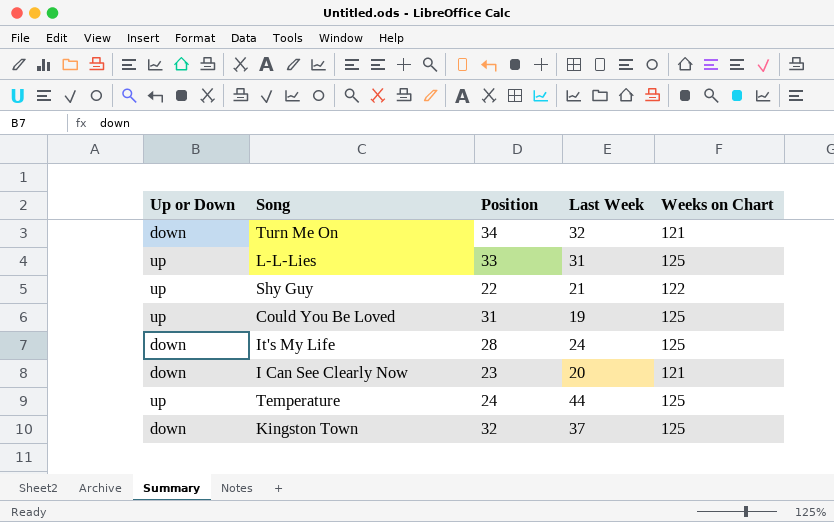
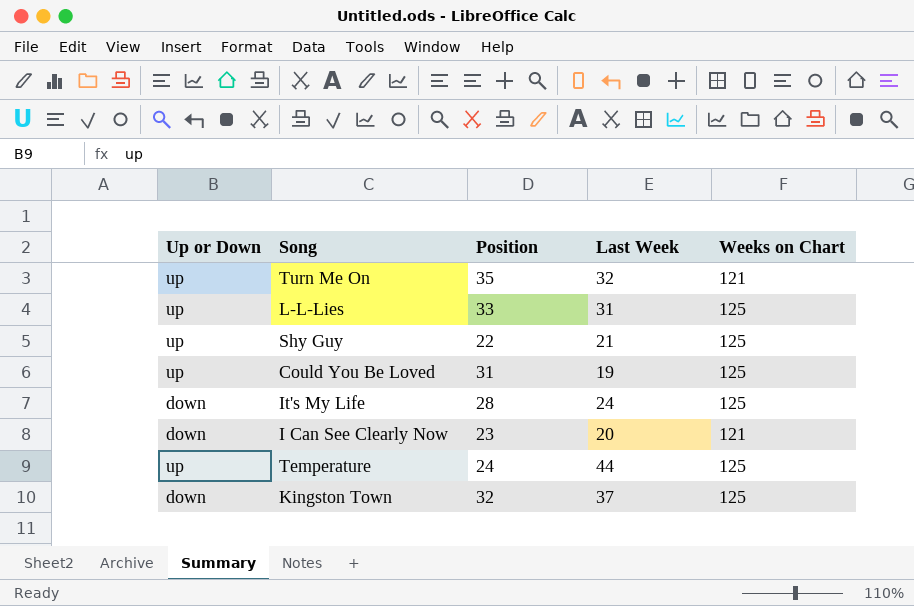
Turn Me On | Up or Down: down -> up
Turn Me On | Position: 34 -> 35
Shy Guy | Weeks on Chart: 122 -> 125

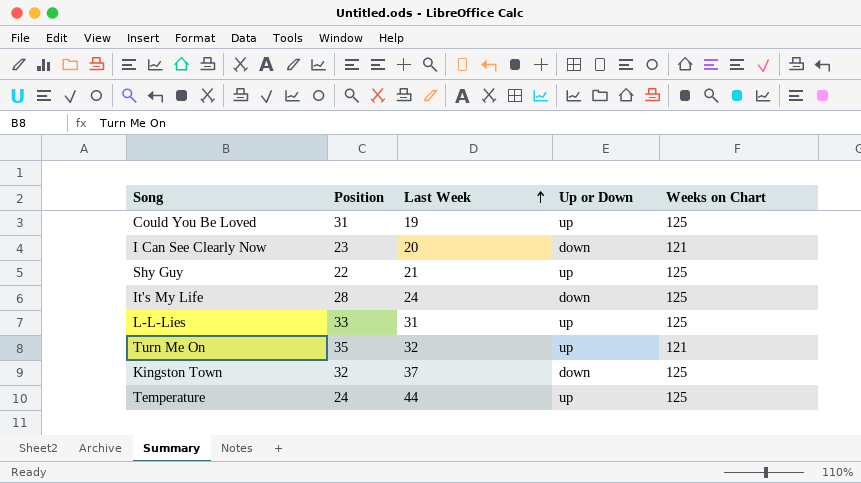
row order: none -> Last Week ascending
column Up or Down | position: 1 -> 4

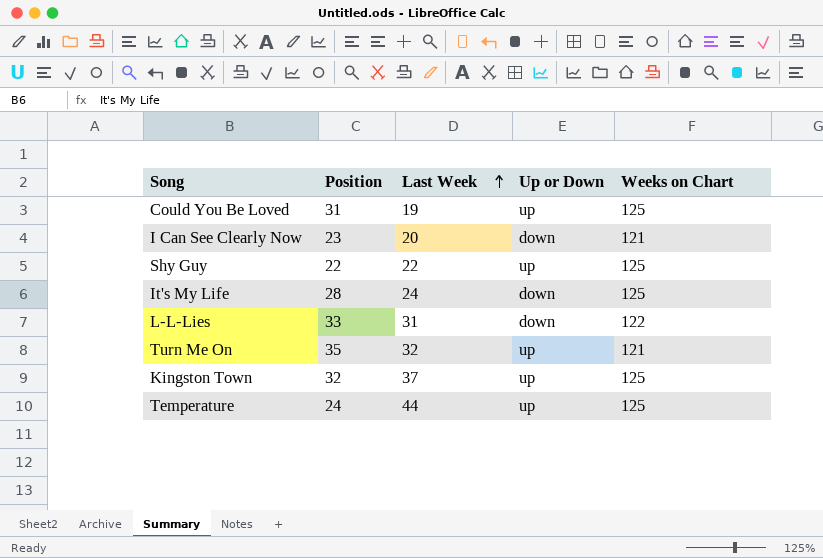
Shy Guy | Last Week: 21 -> 22
L-L-Lies | Up or Down: up -> down
L-L-Lies | Weeks on Chart: 125 -> 122
Kingston Town | Up or Down: down -> up

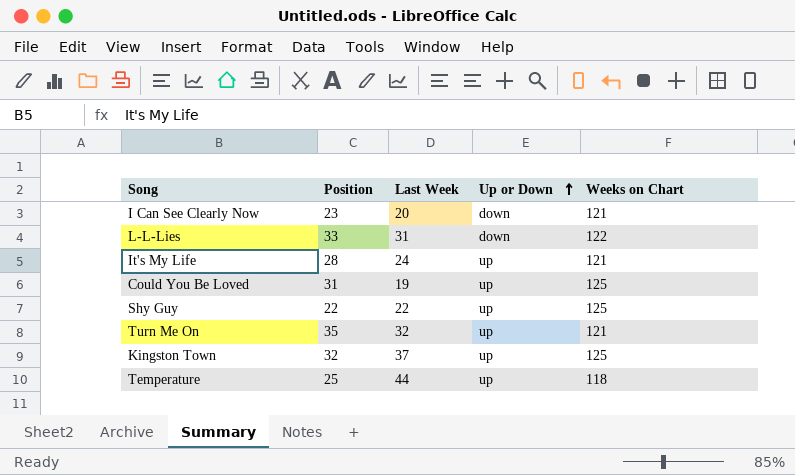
row order: Last Week ascending -> Up or Down ascending
It's My Life | Up or Down: down -> up
It's My Life | Weeks on Chart: 125 -> 121
Temperature | Position: 24 -> 25
Temperature | Weeks on Chart: 125 -> 118

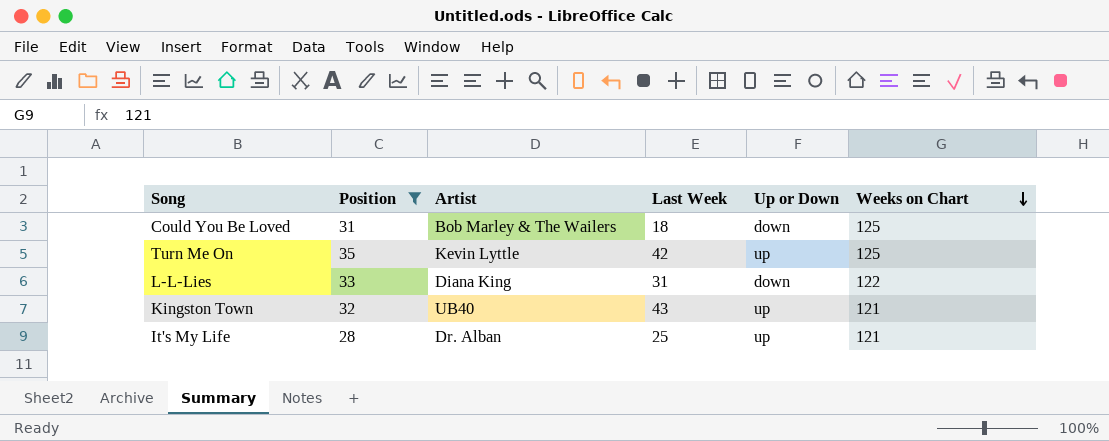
filter: none -> Position >= 28
row order: Up or Down ascending -> Weeks on Chart descending
column Artist | position: none -> 3
Could You Be Loved | Last Week: 19 -> 18
Could You Be Loved | Up or Down: up -> down
Turn Me On | Last Week: 32 -> 42
Turn Me On | Weeks on Chart: 121 -> 125
Kingston Town | Last Week: 37 -> 43
Kingston Town | Weeks on Chart: 125 -> 121
It's My Life | Last Week: 24 -> 25

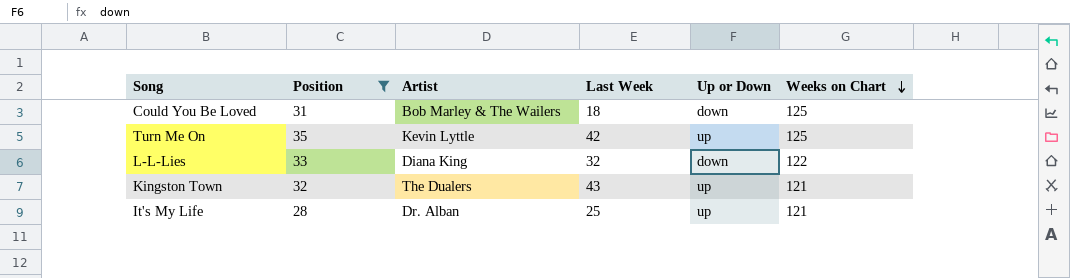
L-L-Lies | Last Week: 31 -> 32
Kingston Town | Artist: UB40 -> The Dualers

